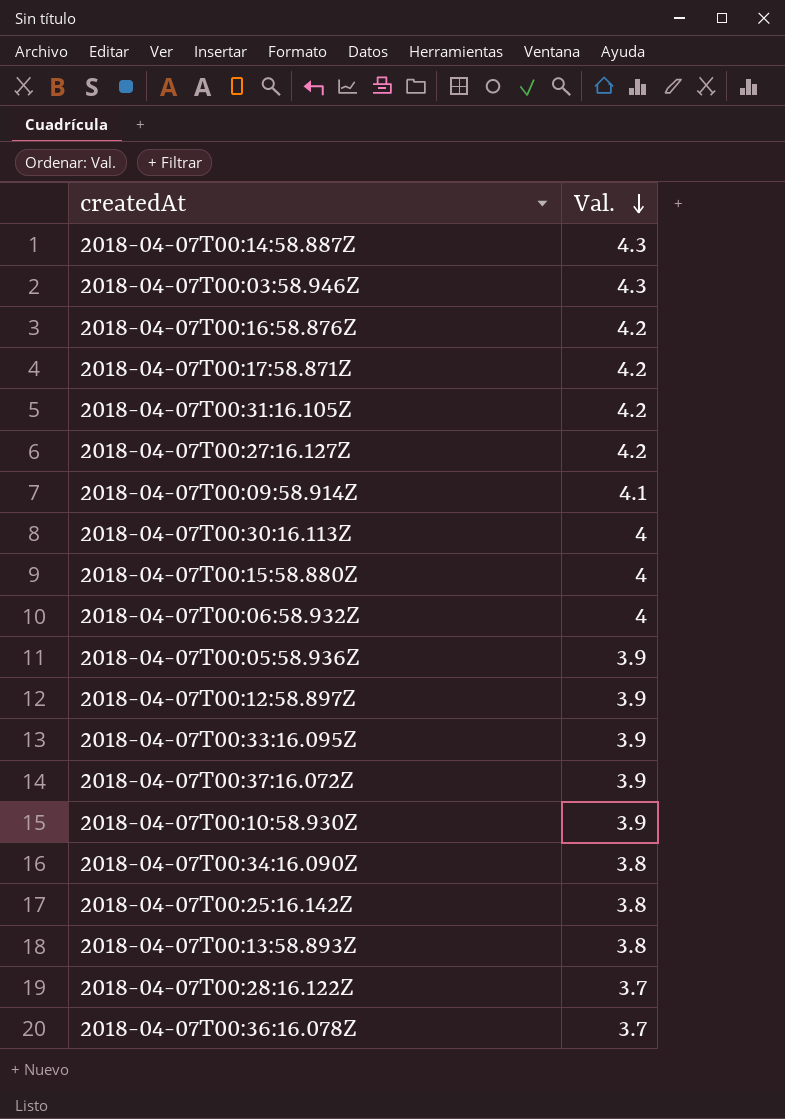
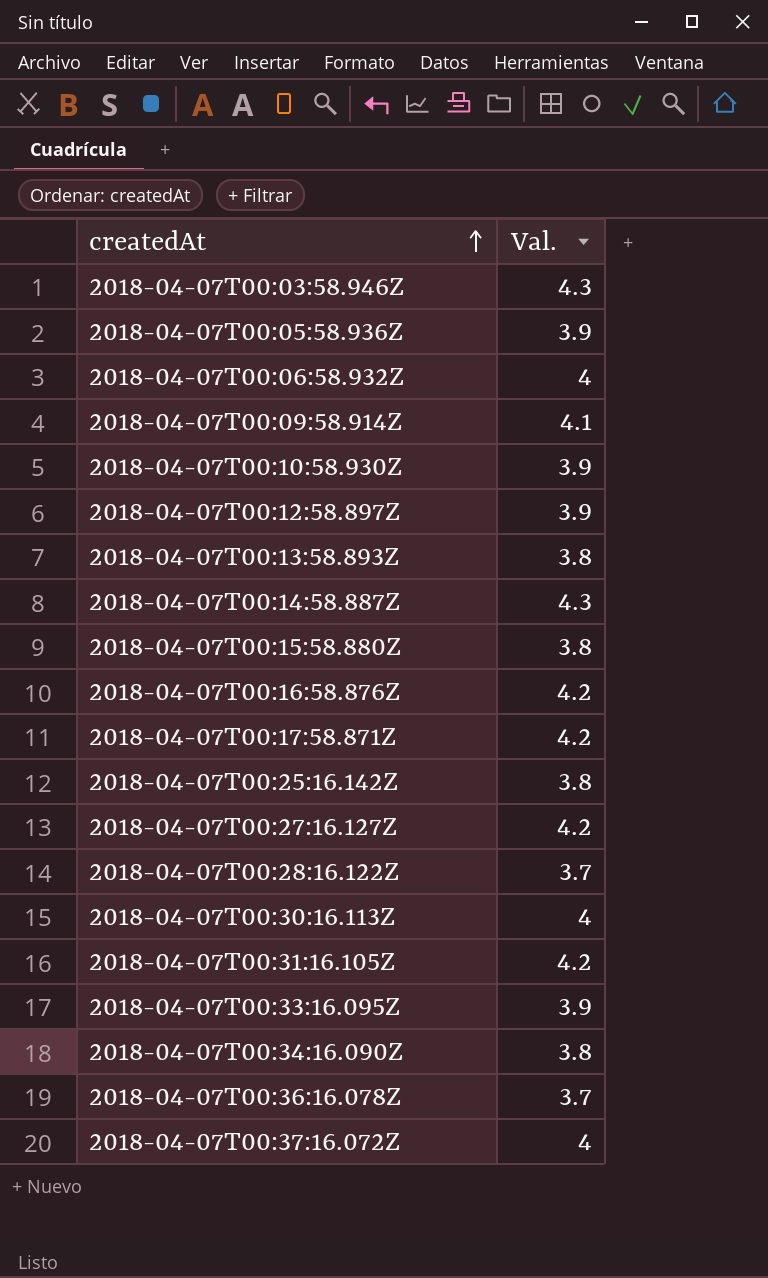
row order: Val. descending -> createdAt ascending
2018-04-07T00:15:58.880Z | Val.: 4 -> 3.8
2018-04-07T00:37:16.072Z | Val.: 3.9 -> 4

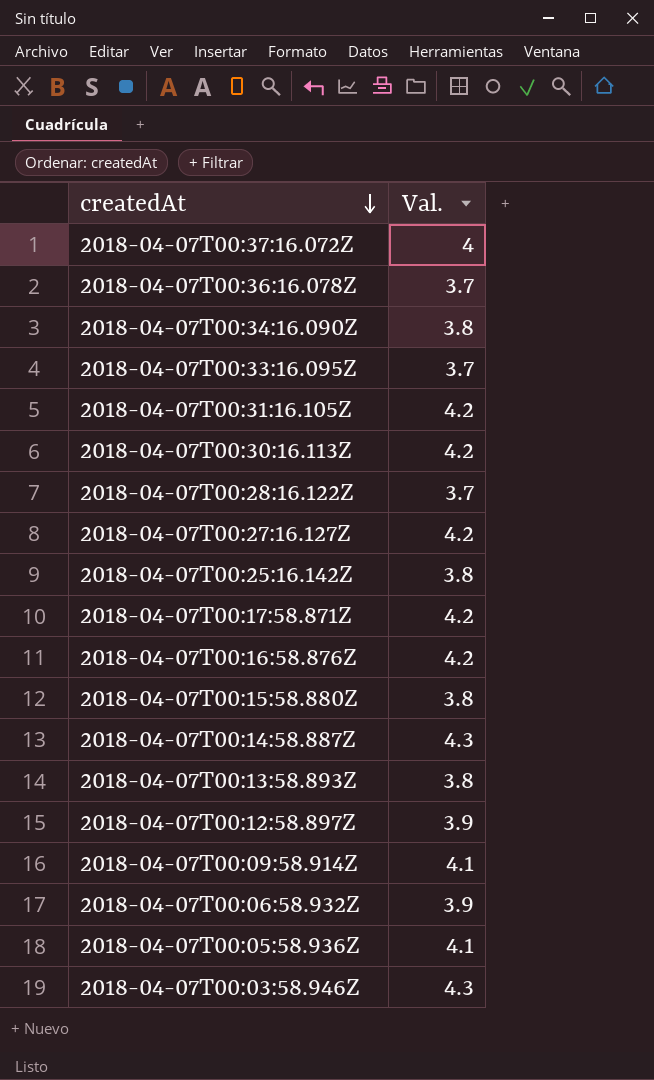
row order: createdAt ascending -> createdAt descending
row 2018-04-07T00:10:58.930Z: 3.9 -> none
2018-04-07T00:33:16.095Z | Val.: 3.9 -> 3.7
2018-04-07T00:30:16.113Z | Val.: 4 -> 4.2
2018-04-07T00:06:58.932Z | Val.: 4 -> 3.9
2018-04-07T00:05:58.936Z | Val.: 3.9 -> 4.1

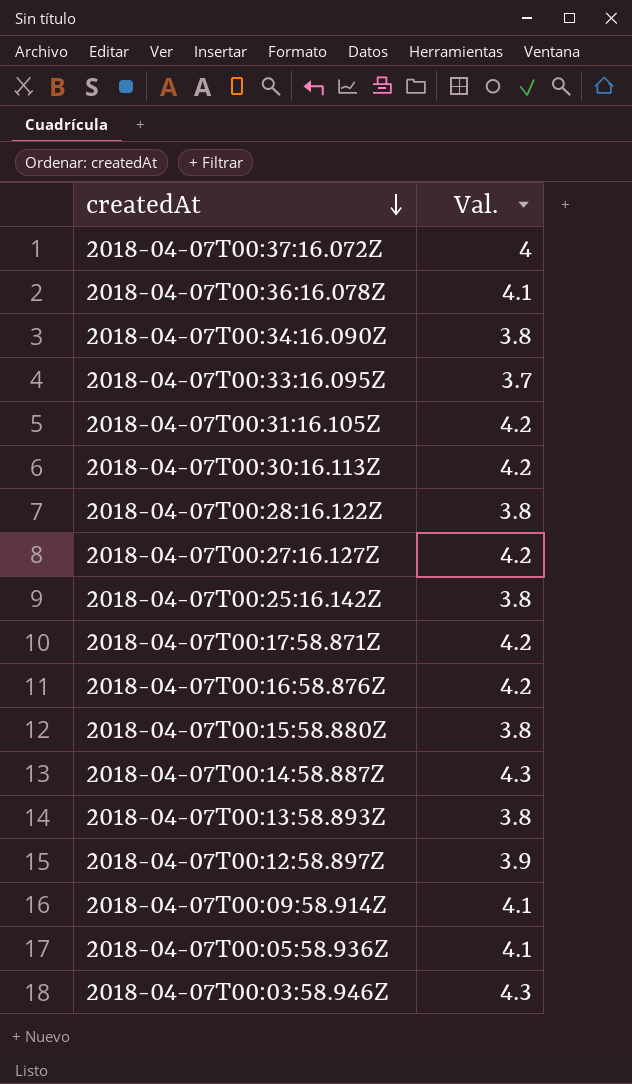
row 2018-04-07T00:06:58.932Z: 3.9 -> none
2018-04-07T00:36:16.078Z | Val.: 3.7 -> 4.1
2018-04-07T00:28:16.122Z | Val.: 3.7 -> 3.8

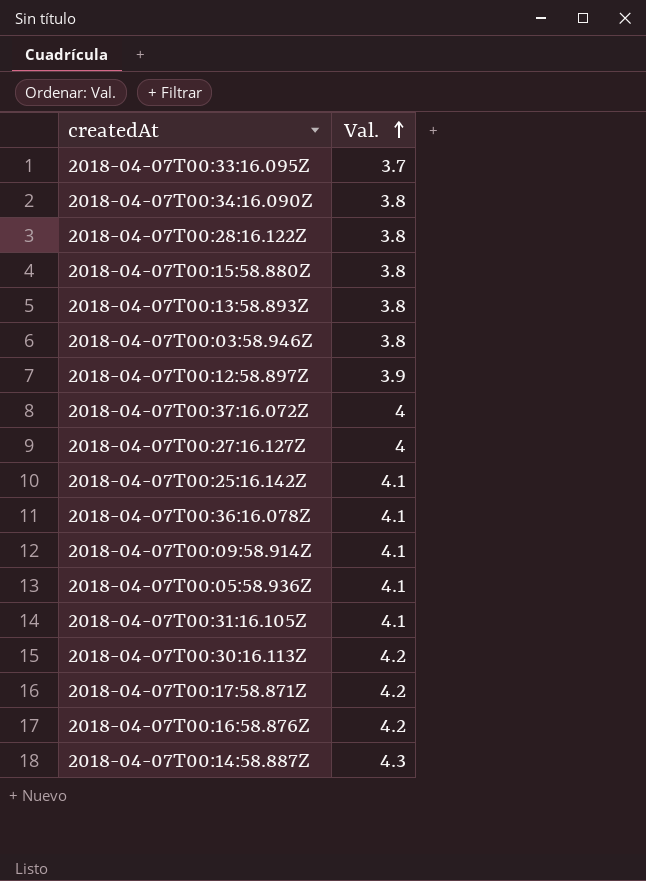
row order: createdAt descending -> Val. ascending
2018-04-07T00:03:58.946Z | Val.: 4.3 -> 3.8
2018-04-07T00:27:16.127Z | Val.: 4.2 -> 4
2018-04-07T00:25:16.142Z | Val.: 3.8 -> 4.1
2018-04-07T00:31:16.105Z | Val.: 4.2 -> 4.1

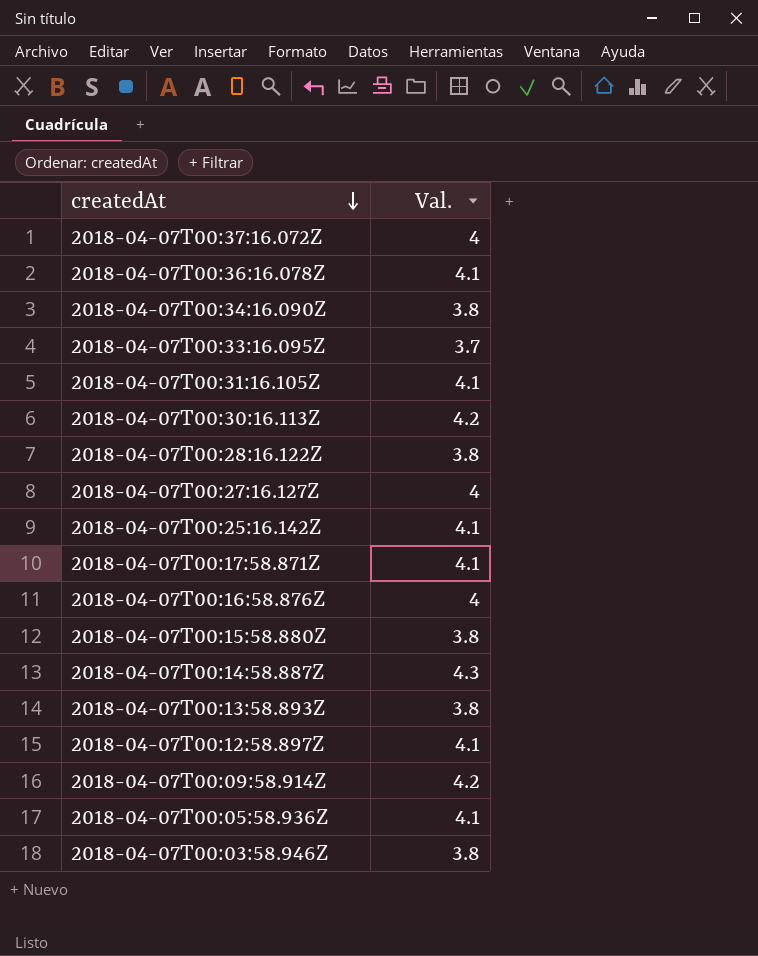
row order: Val. ascending -> createdAt descending
2018-04-07T00:17:58.871Z | Val.: 4.2 -> 4.1
2018-04-07T00:16:58.876Z | Val.: 4.2 -> 4
2018-04-07T00:12:58.897Z | Val.: 3.9 -> 4.1
2018-04-07T00:09:58.914Z | Val.: 4.1 -> 4.2

